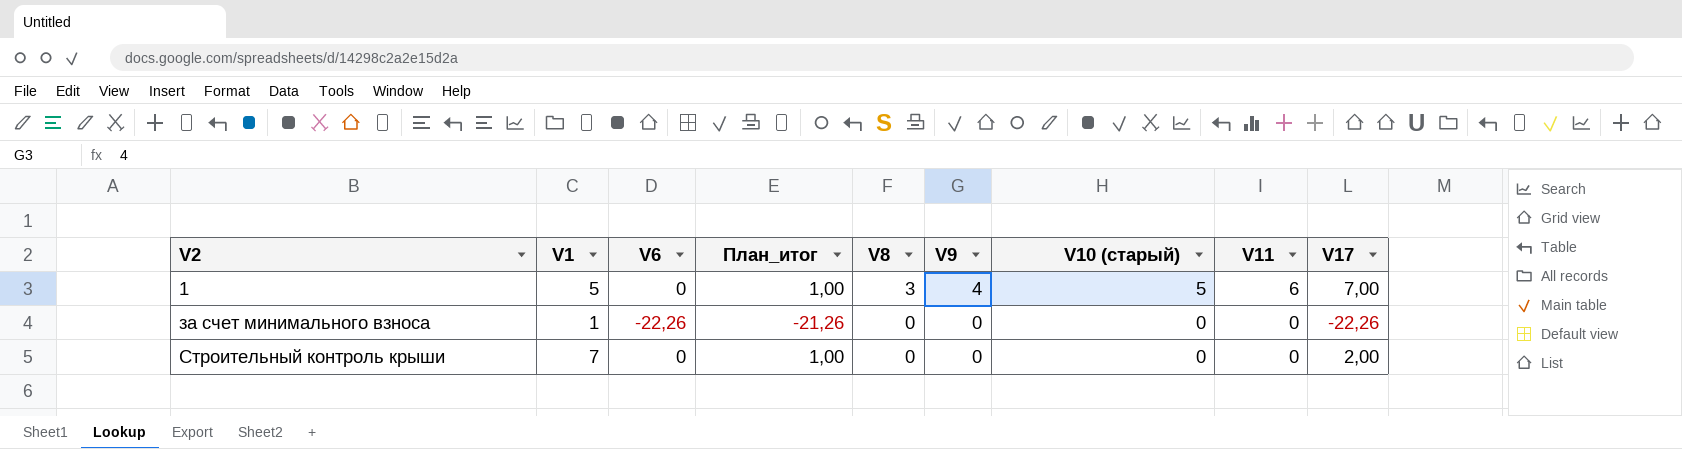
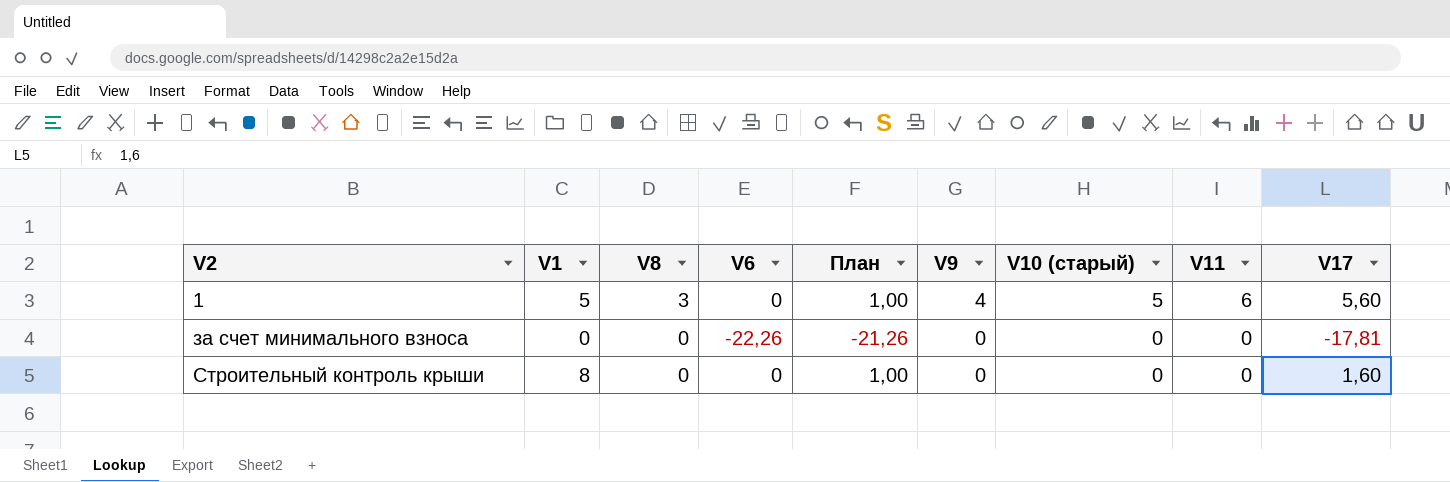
column V8 | position: 5 -> 3
column name: План_итог -> План
1 | V17: 7,00 -> 5,60
за счет минимального взноса | V1: 1 -> 0
за счет минимального взноса | V17: -22,26 -> -17,81
Строительный контроль крыши | V1: 7 -> 8
Строительный контроль крыши | V17: 2,00 -> 1,60

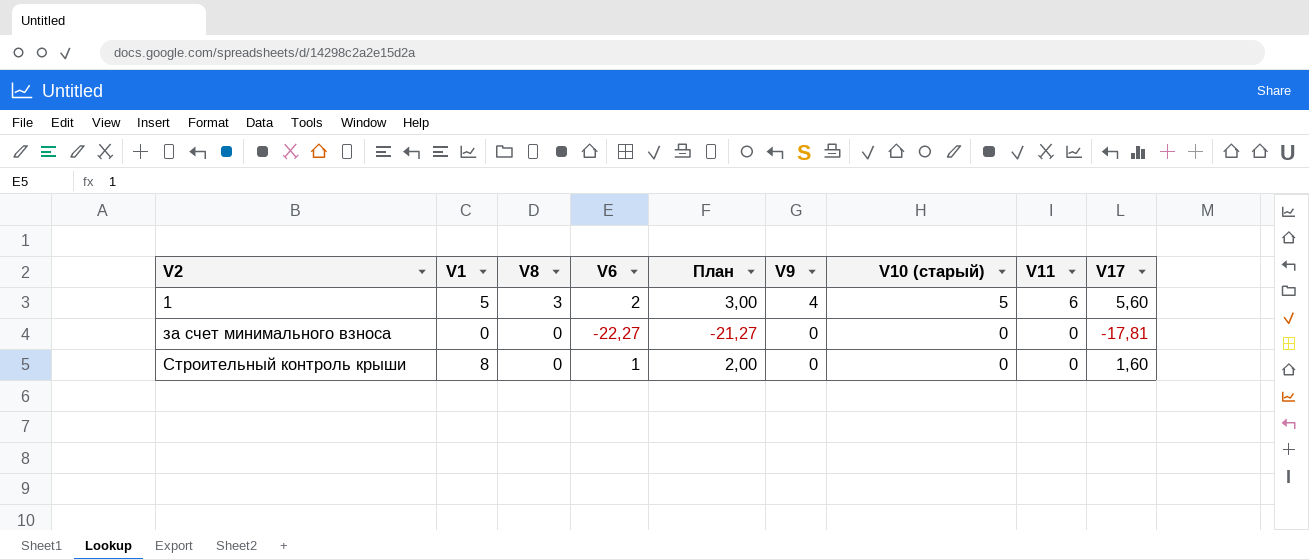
1 | V6: 0 -> 2
1 | План: 1,00 -> 3,00
за счет минимального взноса | V6: -22,26 -> -22,27
за счет минимального взноса | План: -21,26 -> -21,27
Строительный контроль крыши | V6: 0 -> 1
Строительный контроль крыши | План: 1,00 -> 2,00

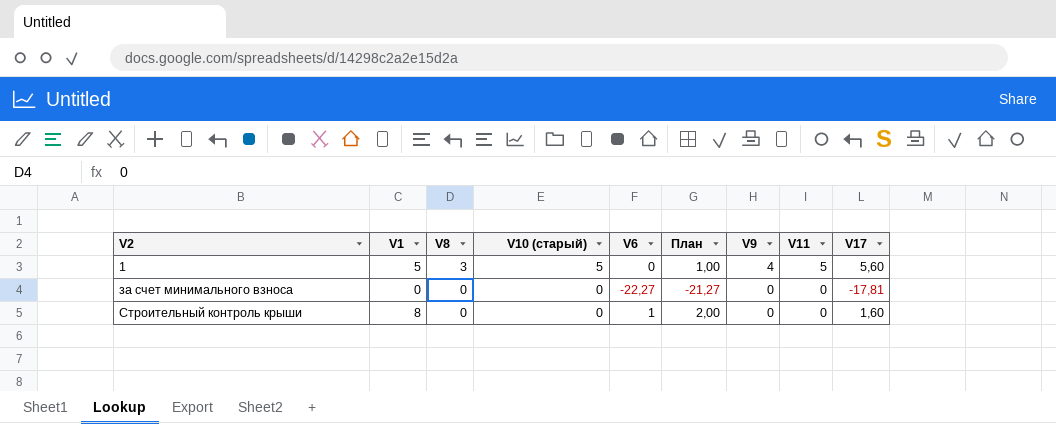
column V10 (старый) | position: 7 -> 4
1 | V6: 2 -> 0
1 | План: 3,00 -> 1,00
1 | V11: 6 -> 5

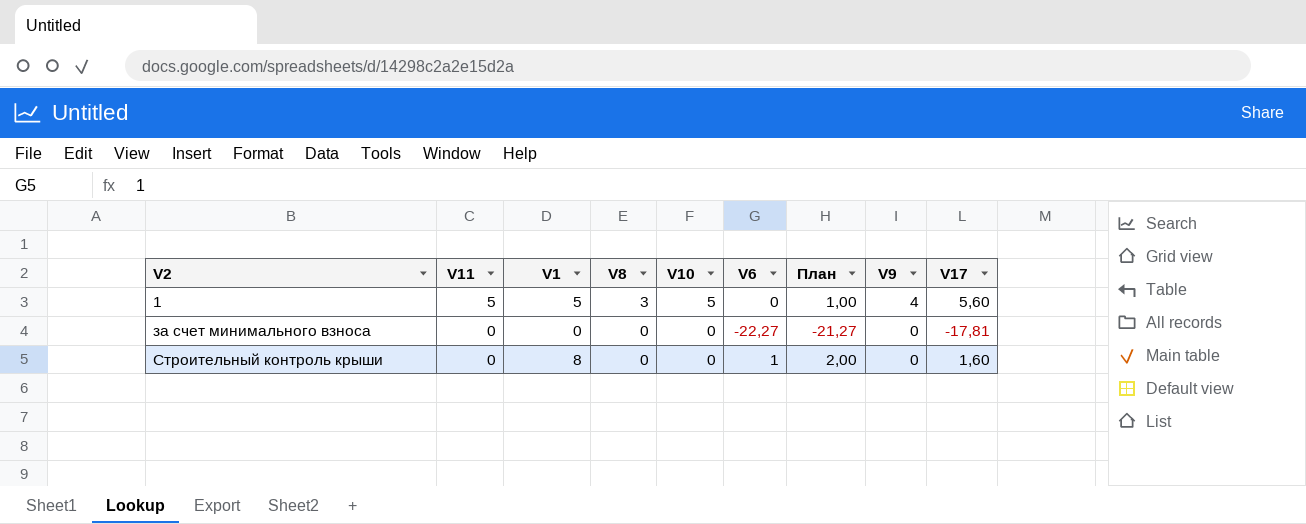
column V11 | position: 8 -> 2
column name: V10 (старый) -> V10

